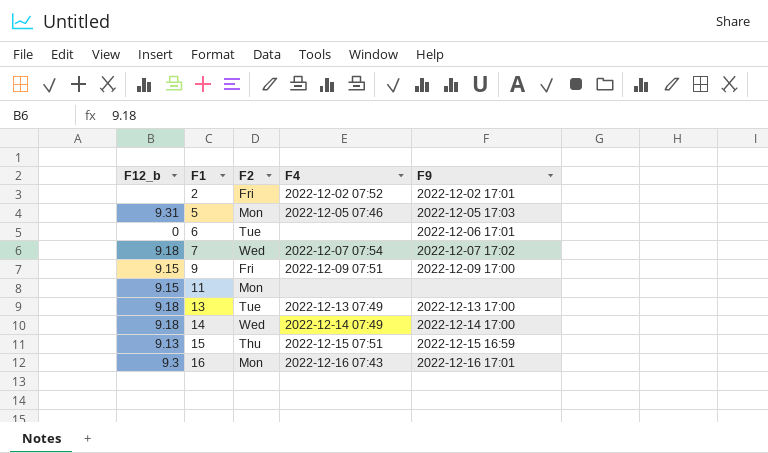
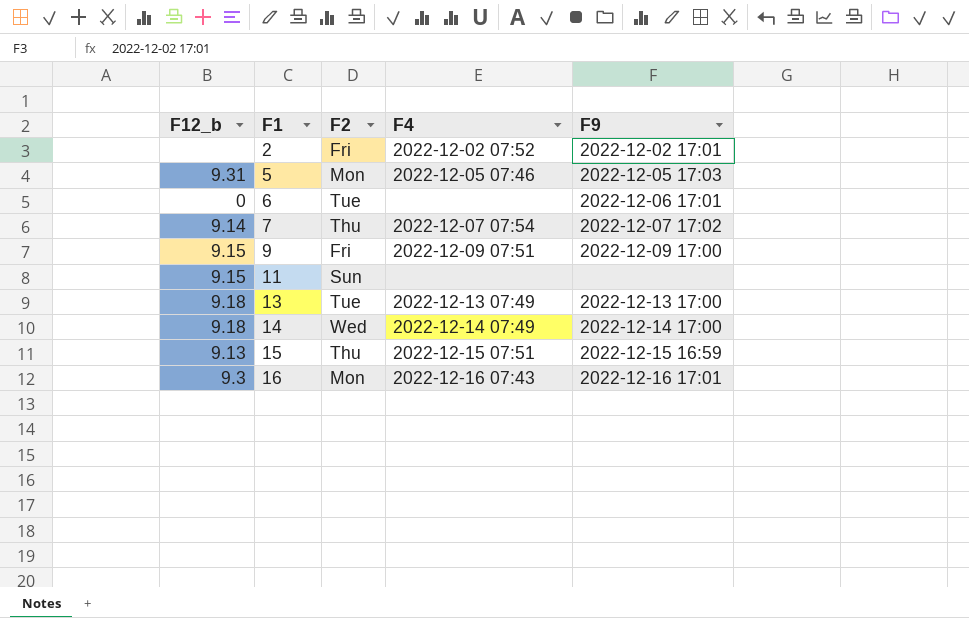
7 | F12_b: 9.18 -> 9.14
7 | F2: Wed -> Thu
11 | F2: Mon -> Sun

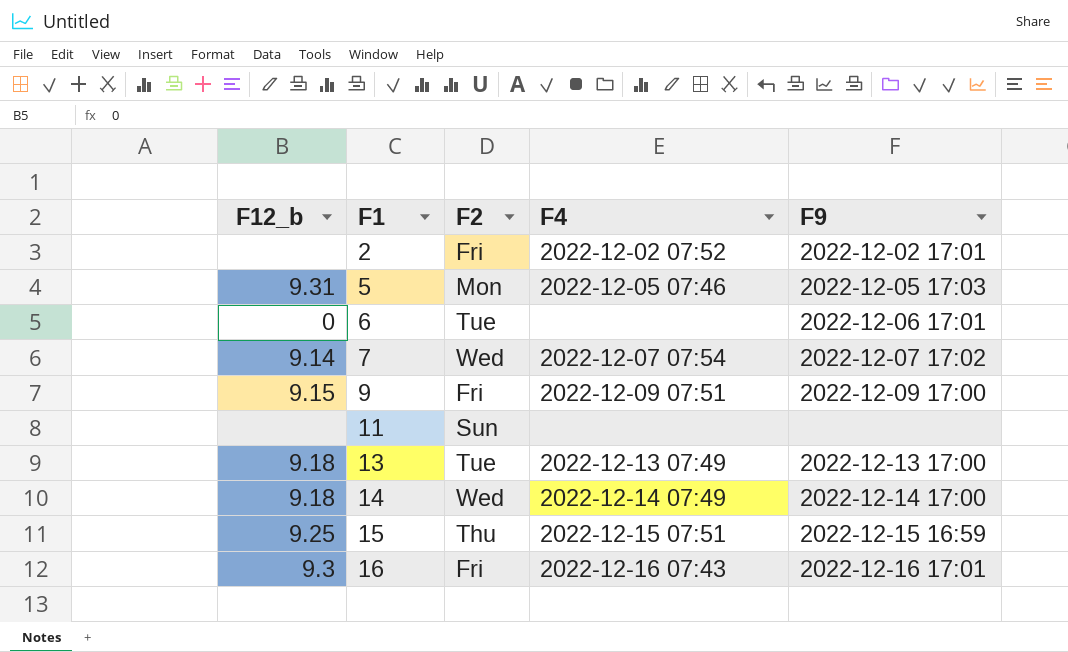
7 | F2: Thu -> Wed
11 | F12_b: 9.15 -> none
15 | F12_b: 9.13 -> 9.25
16 | F2: Mon -> Fri

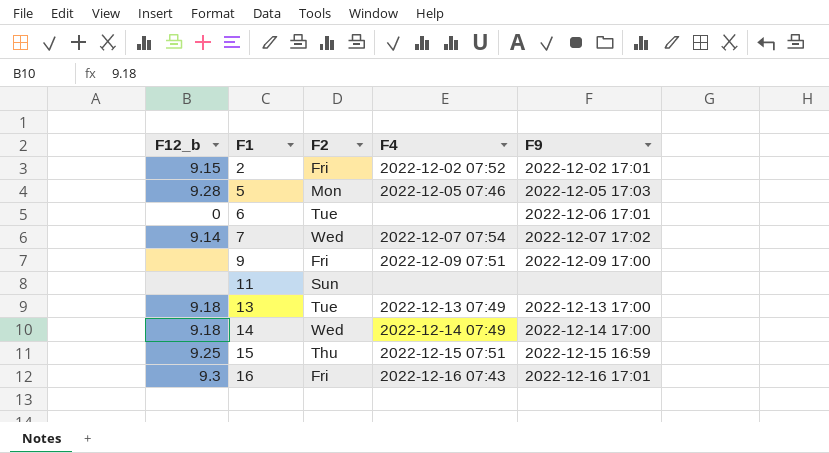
2 | F12_b: none -> 9.15
5 | F12_b: 9.31 -> 9.28
9 | F12_b: 9.15 -> none

